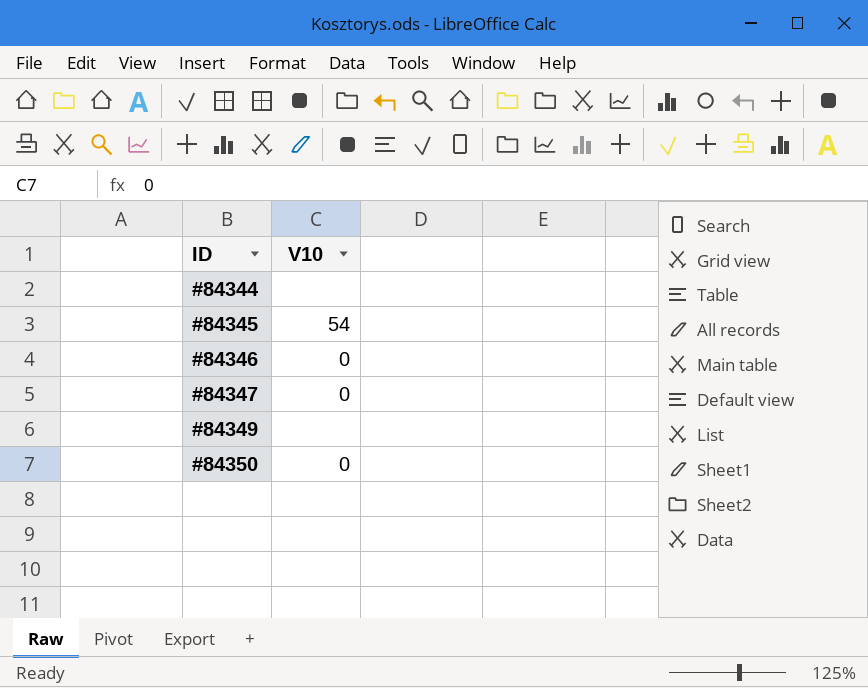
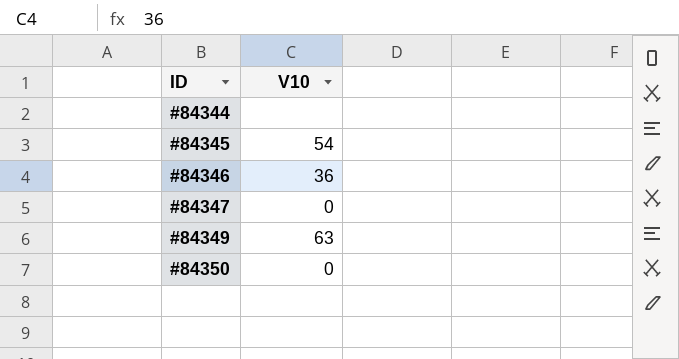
#84346 | V10: 0 -> 36
#84349 | V10: none -> 63

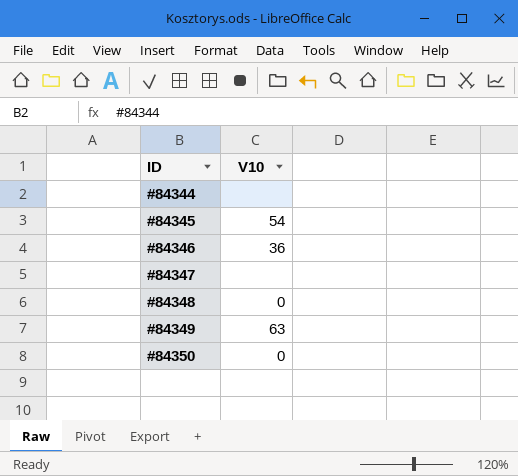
#84347 | V10: 0 -> none
row #84348: none -> 0

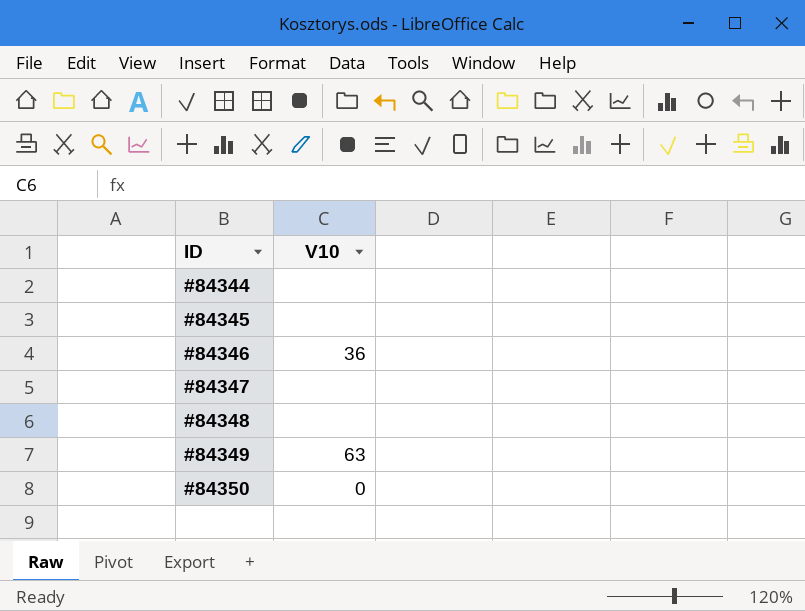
#84345 | V10: 54 -> none
#84348 | V10: 0 -> none

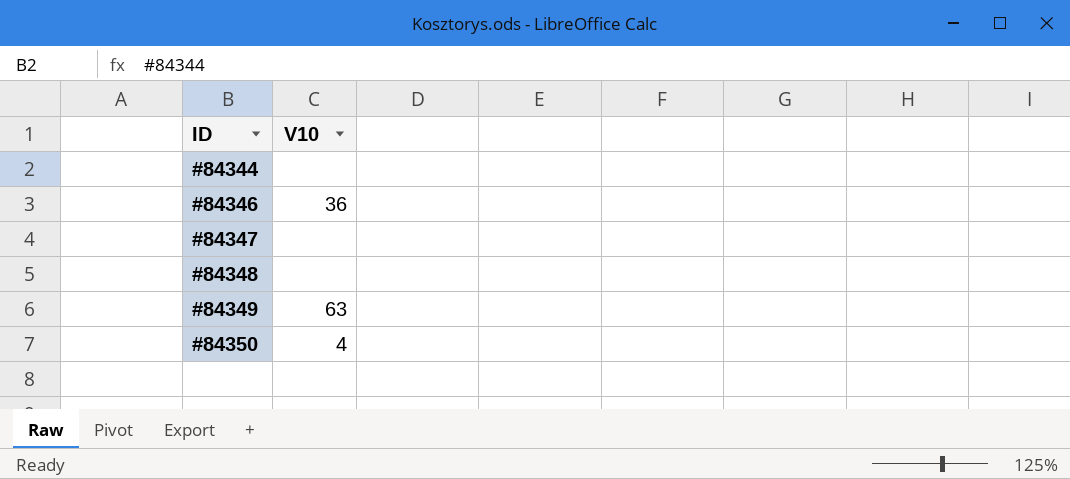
row #84345: none -> none
#84350 | V10: 0 -> 4

